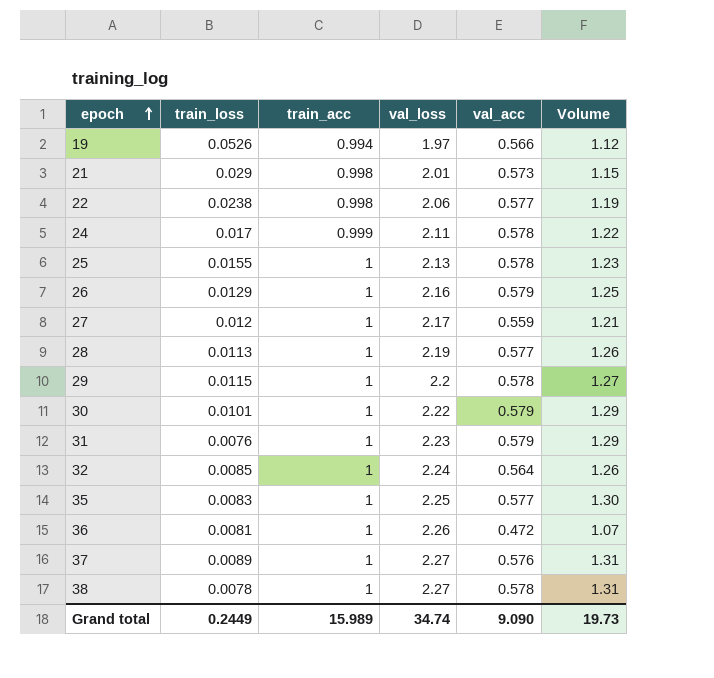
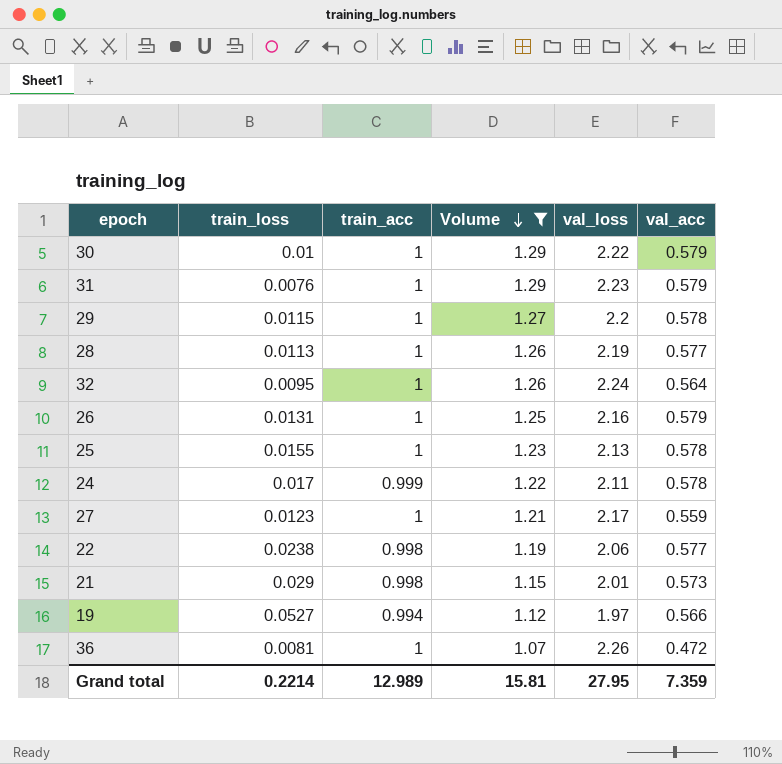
filter: none -> Volume <= 1.29
row order: epoch ascending -> Volume descending
column Volume | position: 6 -> 4
30 | train_loss: 0.0101 -> 0.01
32 | train_loss: 0.0085 -> 0.0095
26 | train_loss: 0.0129 -> 0.0131
27 | train_loss: 0.012 -> 0.0123
19 | train_loss: 0.0526 -> 0.0527
Grand total | train_loss: 0.2449 -> 0.2214
Grand total | train_acc: 15.989 -> 12.989
Grand total | Volume: 19.73 -> 15.81
Grand total | val_loss: 34.74 -> 27.95
Grand total | val_acc: 9.090 -> 7.359

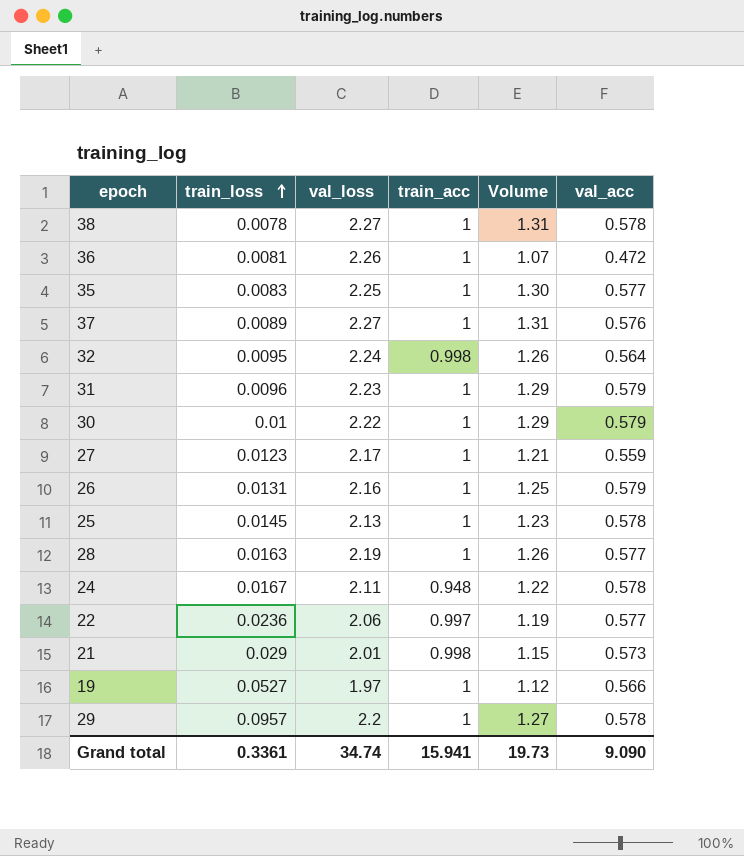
filter: Volume <= 1.29 -> none
row order: Volume descending -> train_loss ascending
column val_loss | position: 5 -> 3
32 | train_acc: 1 -> 0.998
31 | train_loss: 0.0076 -> 0.0096
25 | train_loss: 0.0155 -> 0.0145
28 | train_loss: 0.0113 -> 0.0163
24 | train_loss: 0.017 -> 0.0167
24 | train_acc: 0.999 -> 0.948
22 | train_loss: 0.0238 -> 0.0236
22 | train_acc: 0.998 -> 0.997
19 | train_acc: 0.994 -> 1
29 | train_loss: 0.0115 -> 0.0957
Grand total | train_loss: 0.2214 -> 0.3361
Grand total | val_loss: 27.95 -> 34.74
Grand total | train_acc: 12.989 -> 15.941
Grand total | Volume: 15.81 -> 19.73
Grand total | val_acc: 7.359 -> 9.090

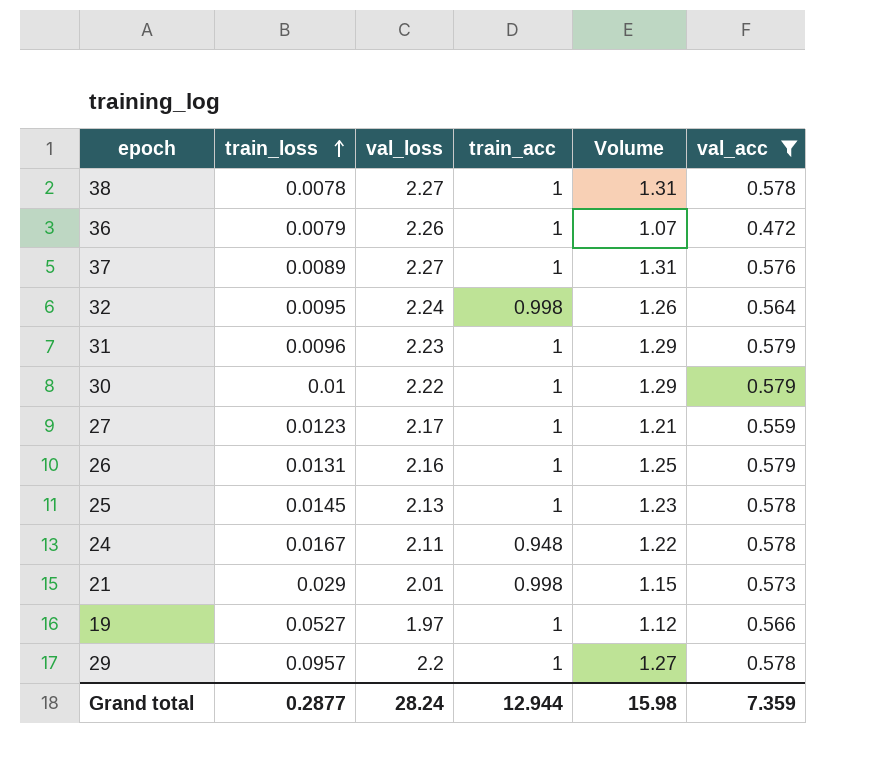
filter: none -> val_acc != 0.577
36 | train_loss: 0.0081 -> 0.0079
Grand total | train_loss: 0.3361 -> 0.2877
Grand total | val_loss: 34.74 -> 28.24
Grand total | train_acc: 15.941 -> 12.944
Grand total | Volume: 19.73 -> 15.98
Grand total | val_acc: 9.090 -> 7.359

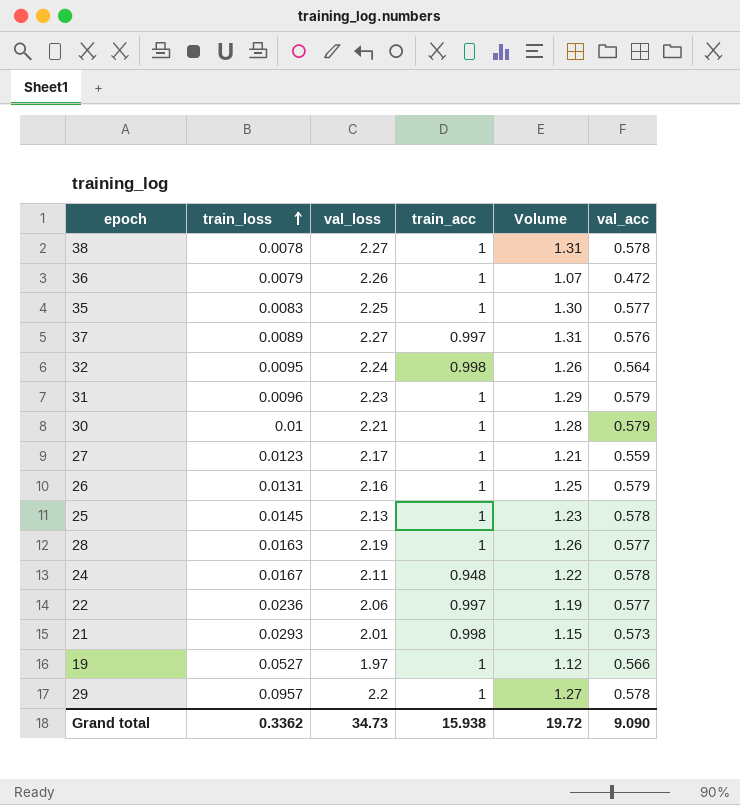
filter: val_acc != 0.577 -> none
37 | train_acc: 1 -> 0.997
30 | val_loss: 2.22 -> 2.21
30 | Volume: 1.29 -> 1.28
21 | train_loss: 0.029 -> 0.0293
Grand total | train_loss: 0.2877 -> 0.3362
Grand total | val_loss: 28.24 -> 34.73
Grand total | train_acc: 12.944 -> 15.938
Grand total | Volume: 15.98 -> 19.72
Grand total | val_acc: 7.359 -> 9.090

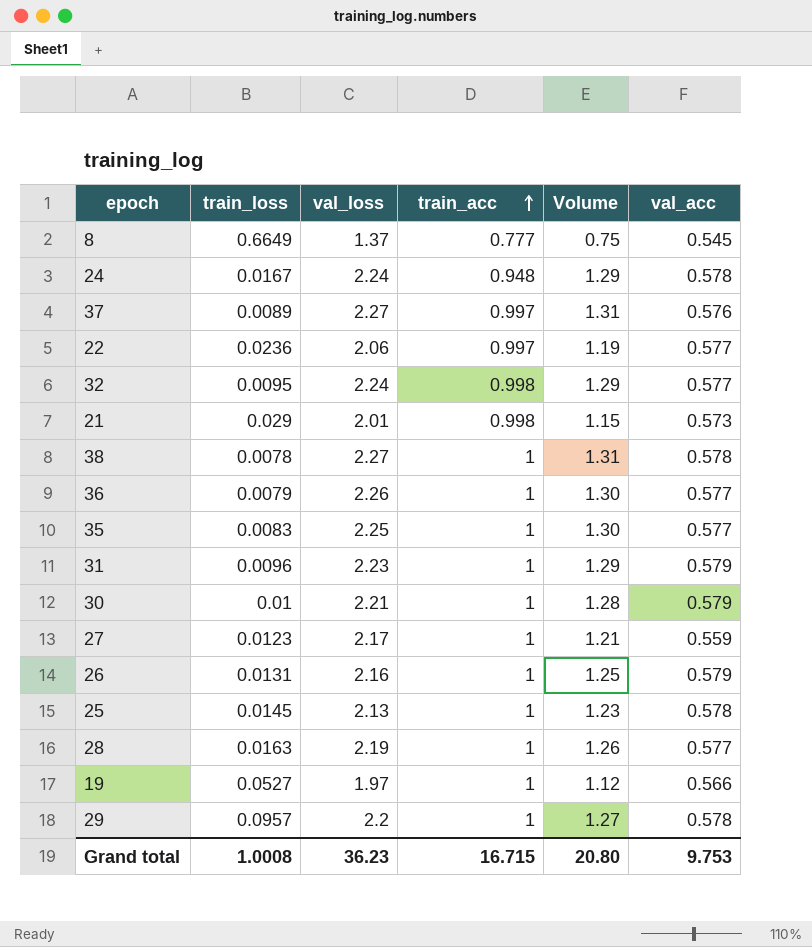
row order: train_loss ascending -> train_acc ascending
row 8: none -> 0.6649 | 1.37 | 0.777 | 0.75 | 0.545
24 | val_loss: 2.11 -> 2.24
24 | Volume: 1.22 -> 1.29
32 | Volume: 1.26 -> 1.29
32 | val_acc: 0.564 -> 0.577
21 | train_loss: 0.0293 -> 0.029
36 | Volume: 1.07 -> 1.30
36 | val_acc: 0.472 -> 0.577
Grand total | train_loss: 0.3362 -> 1.0008
Grand total | val_loss: 34.73 -> 36.23
Grand total | train_acc: 15.938 -> 16.715
Grand total | Volume: 19.72 -> 20.80
Grand total | val_acc: 9.090 -> 9.753

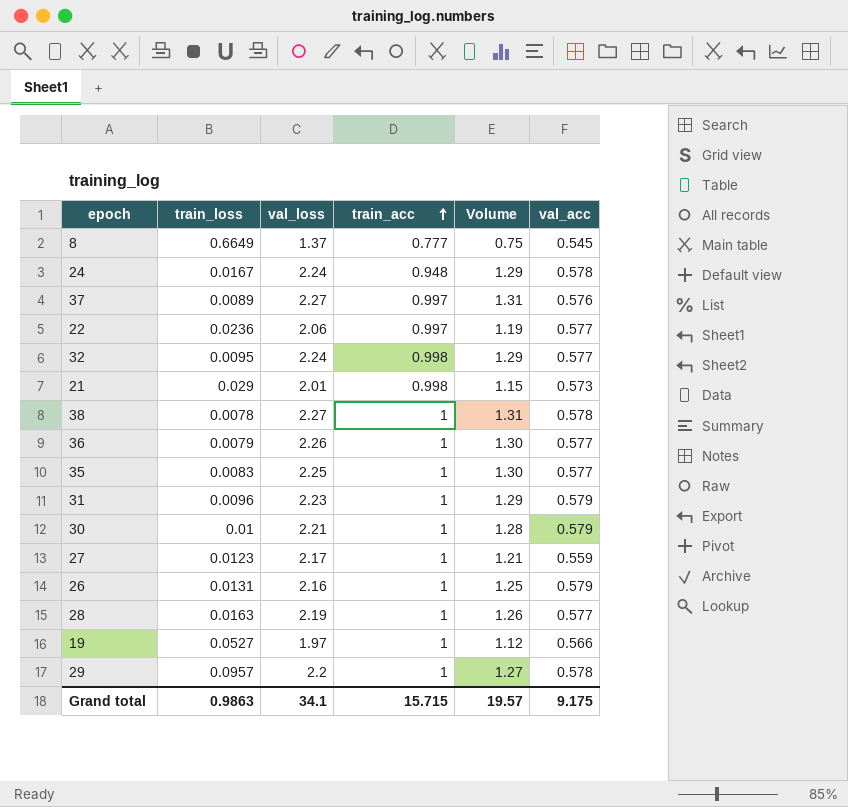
row 25: 0.0145 | 2.13 | 1 | 1.23 | 0.578 -> none
Grand total | train_loss: 1.0008 -> 0.9863
Grand total | val_loss: 36.23 -> 34.1
Grand total | train_acc: 16.715 -> 15.715
Grand total | Volume: 20.80 -> 19.57
Grand total | val_acc: 9.753 -> 9.175

